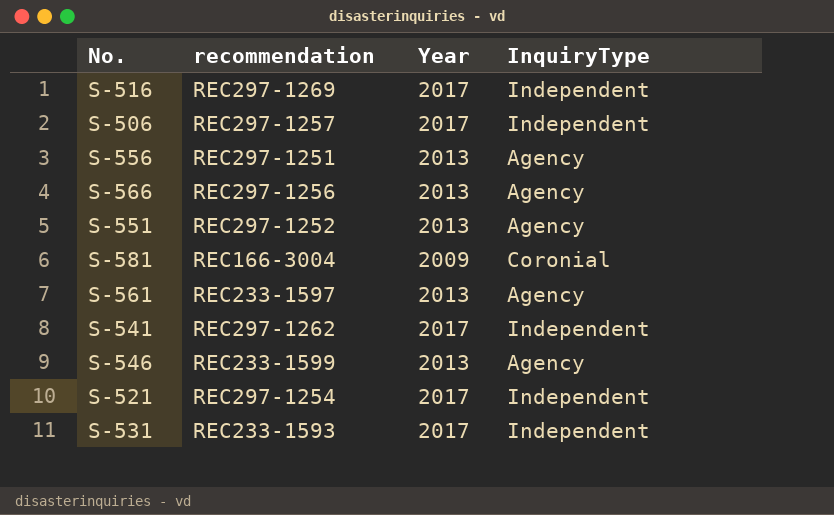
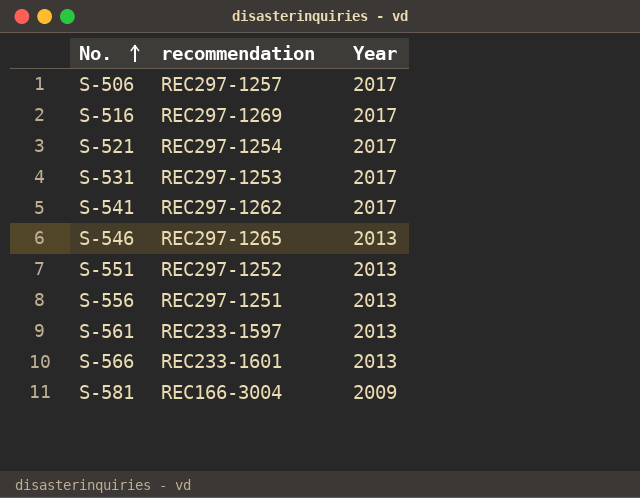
row order: none -> No. ascending
column InquiryType | position: 4 -> none
S-531 | recommendation: REC233-1593 -> REC297-1253
S-546 | recommendation: REC233-1599 -> REC297-1265
S-566 | recommendation: REC297-1256 -> REC233-1601

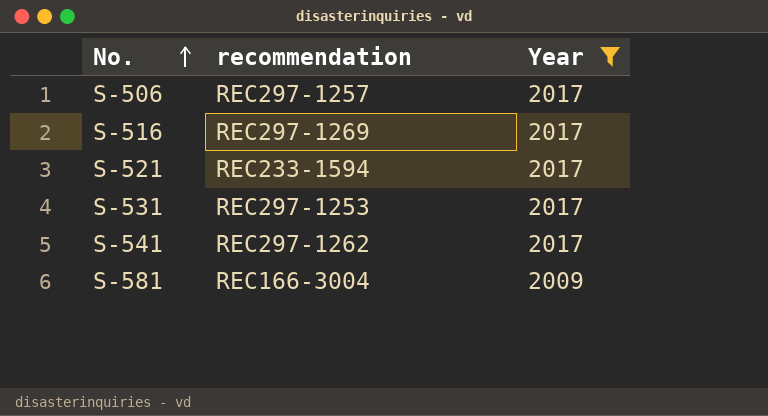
filter: none -> Year != 2013
S-521 | recommendation: REC297-1254 -> REC233-1594

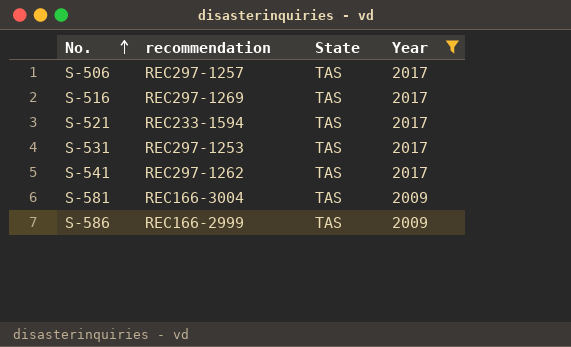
column State | position: none -> 3
row S-586: none -> REC166-2999 | TAS | 2009

